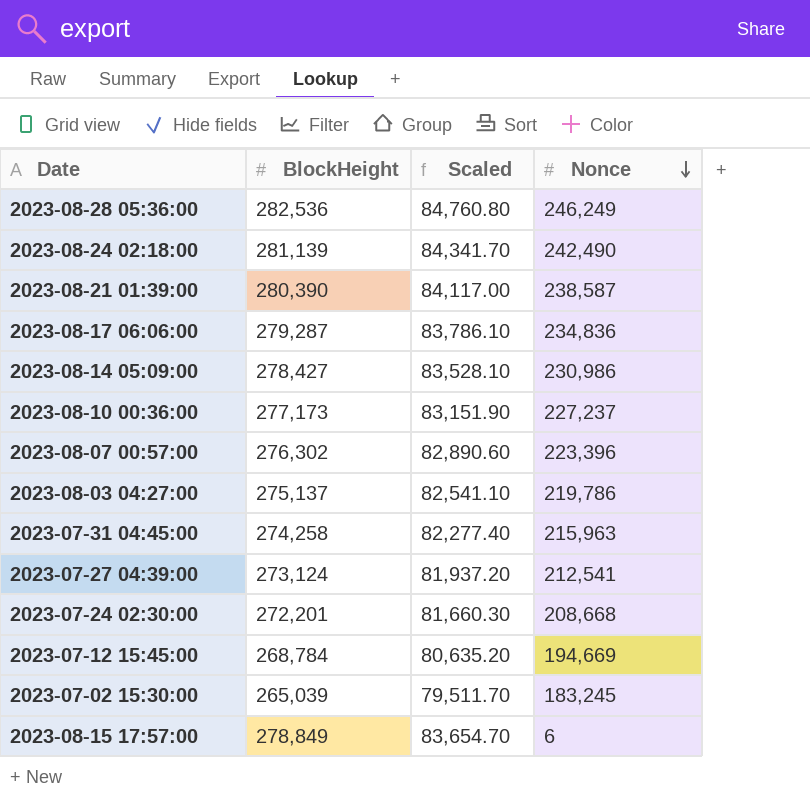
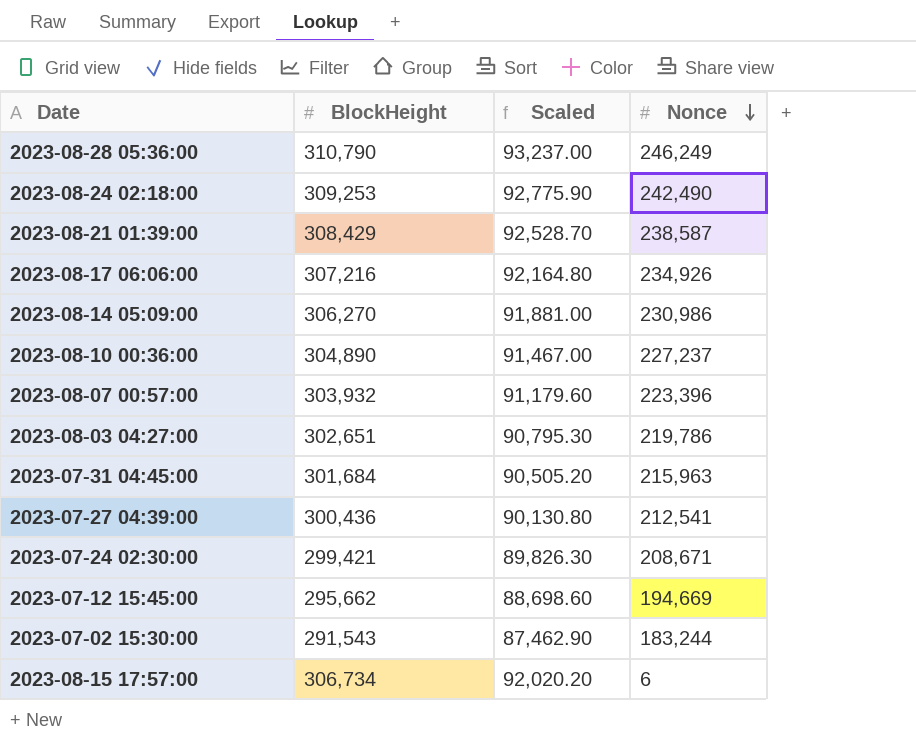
2023-08-28 05:36:00 | BlockHeight: 282,536 -> 310,790
2023-08-28 05:36:00 | Scaled: 84,760.80 -> 93,237.00
2023-08-24 02:18:00 | BlockHeight: 281,139 -> 309,253
2023-08-24 02:18:00 | Scaled: 84,341.70 -> 92,775.90
2023-08-21 01:39:00 | BlockHeight: 280,390 -> 308,429
2023-08-21 01:39:00 | Scaled: 84,117.00 -> 92,528.70
2023-08-17 06:06:00 | BlockHeight: 279,287 -> 307,216
2023-08-17 06:06:00 | Scaled: 83,786.10 -> 92,164.80
2023-08-17 06:06:00 | Nonce: 234,836 -> 234,926
2023-08-14 05:09:00 | BlockHeight: 278,427 -> 306,270
2023-08-14 05:09:00 | Scaled: 83,528.10 -> 91,881.00
2023-08-10 00:36:00 | BlockHeight: 277,173 -> 304,890
2023-08-10 00:36:00 | Scaled: 83,151.90 -> 91,467.00
2023-08-07 00:57:00 | BlockHeight: 276,302 -> 303,932
2023-08-07 00:57:00 | Scaled: 82,890.60 -> 91,179.60
2023-08-03 04:27:00 | BlockHeight: 275,137 -> 302,651
2023-08-03 04:27:00 | Scaled: 82,541.10 -> 90,795.30
2023-07-31 04:45:00 | BlockHeight: 274,258 -> 301,684
2023-07-31 04:45:00 | Scaled: 82,277.40 -> 90,505.20
2023-07-27 04:39:00 | BlockHeight: 273,124 -> 300,436
2023-07-27 04:39:00 | Scaled: 81,937.20 -> 90,130.80
2023-07-24 02:30:00 | BlockHeight: 272,201 -> 299,421
2023-07-24 02:30:00 | Scaled: 81,660.30 -> 89,826.30
2023-07-24 02:30:00 | Nonce: 208,668 -> 208,671
2023-07-12 15:45:00 | BlockHeight: 268,784 -> 295,662
2023-07-12 15:45:00 | Scaled: 80,635.20 -> 88,698.60
2023-07-02 15:30:00 | BlockHeight: 265,039 -> 291,543
2023-07-02 15:30:00 | Scaled: 79,511.70 -> 87,462.90
2023-07-02 15:30:00 | Nonce: 183,245 -> 183,244
2023-08-15 17:57:00 | BlockHeight: 278,849 -> 306,734
2023-08-15 17:57:00 | Scaled: 83,654.70 -> 92,020.20

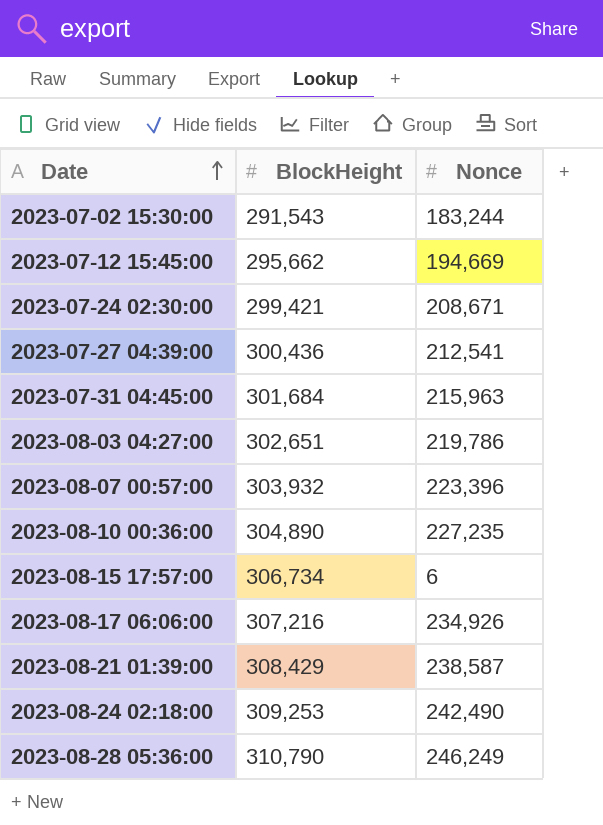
row order: Nonce descending -> Date ascending
column Scaled | formula: [BlockHeight] * 0.3 -> none
row 2023-08-14 05:09:00: 306,270 | 91,881.00 | 230,986 -> none
2023-08-10 00:36:00 | Nonce: 227,237 -> 227,235

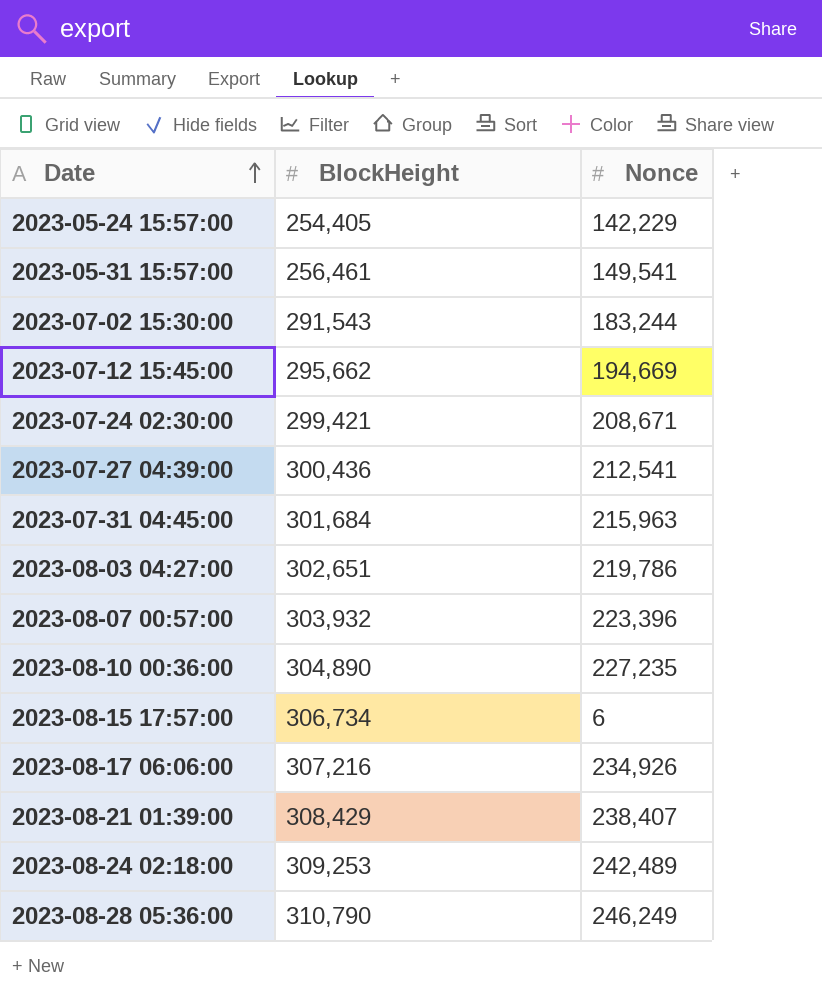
row 2023-05-24 15:57:00: none -> 254,405 | 142,229
row 2023-05-31 15:57:00: none -> 256,461 | 149,541
2023-08-21 01:39:00 | Nonce: 238,587 -> 238,407
2023-08-24 02:18:00 | Nonce: 242,490 -> 242,489

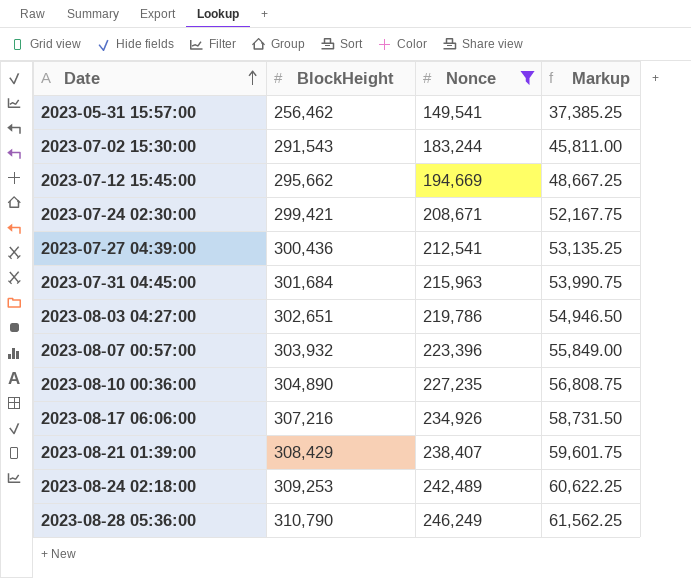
filter: none -> Nonce >= 149,541
column Markup | formula: none -> [Nonce] * 0.25
2023-05-31 15:57:00 | BlockHeight: 256,461 -> 256,462

